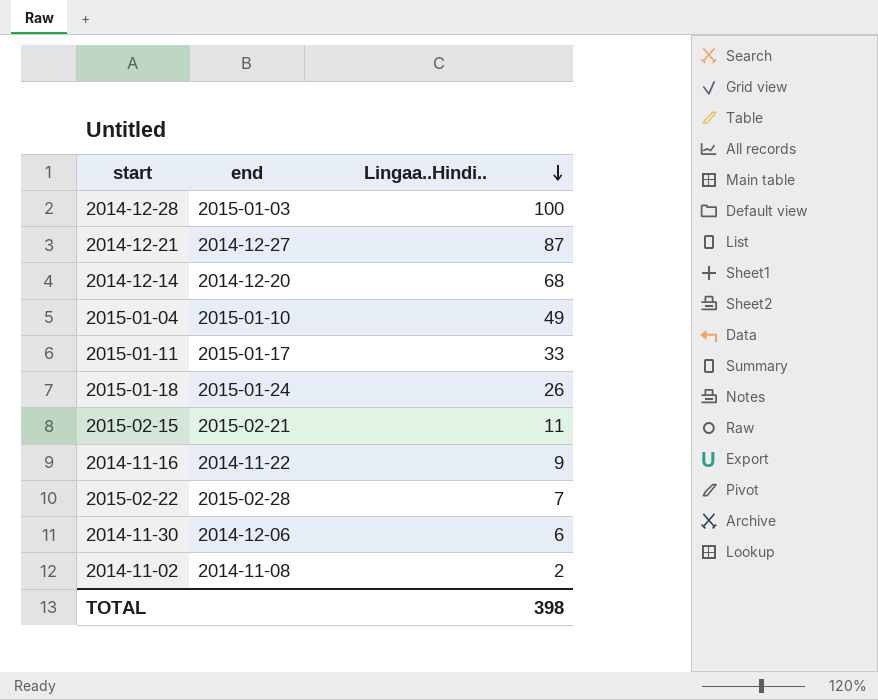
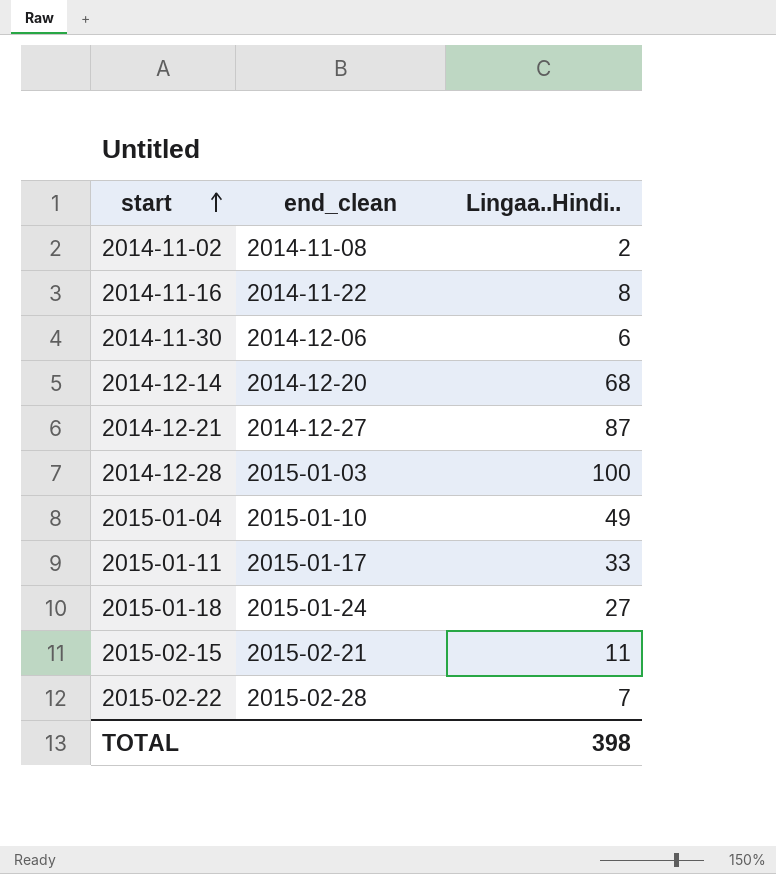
row order: Lingaa..Hindi.. descending -> start ascending
column name: end -> end_clean
2014-11-16 | Lingaa..Hindi..: 9 -> 8
2015-01-18 | Lingaa..Hindi..: 26 -> 27

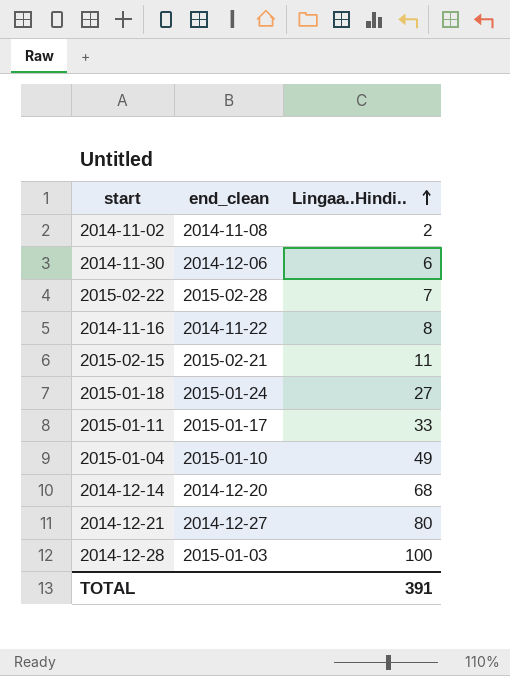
row order: start ascending -> Lingaa..Hindi.. ascending
2014-12-21 | Lingaa..Hindi..: 87 -> 80
TOTAL | Lingaa..Hindi..: 398 -> 391

